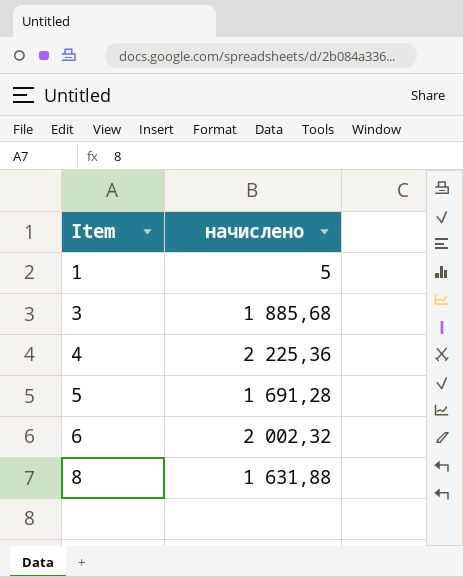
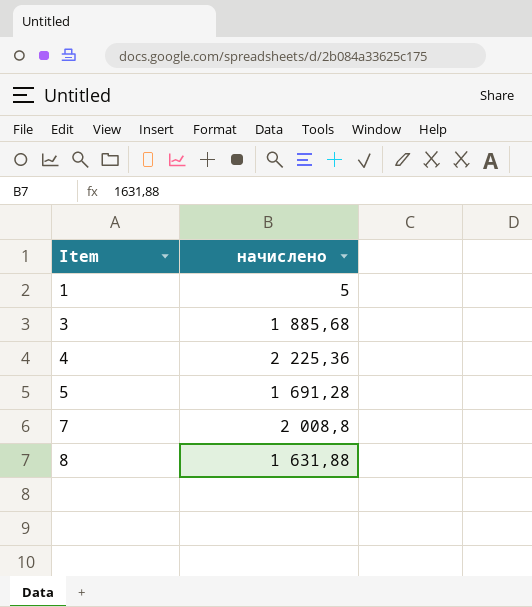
row 6: 2 002,32 -> none
row 7: none -> 2 008,8

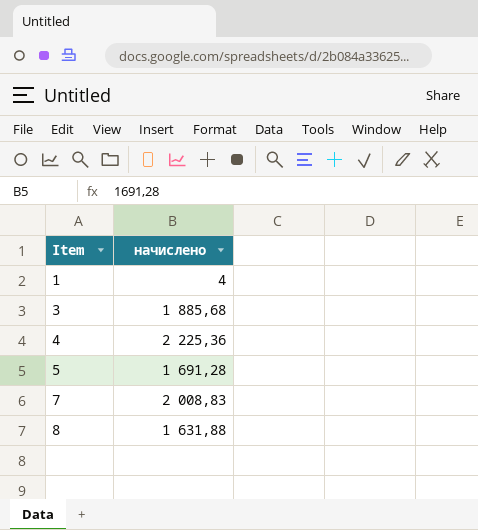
1 | начислено: 5 -> 4
7 | начислено: 2 008,8 -> 2 008,83

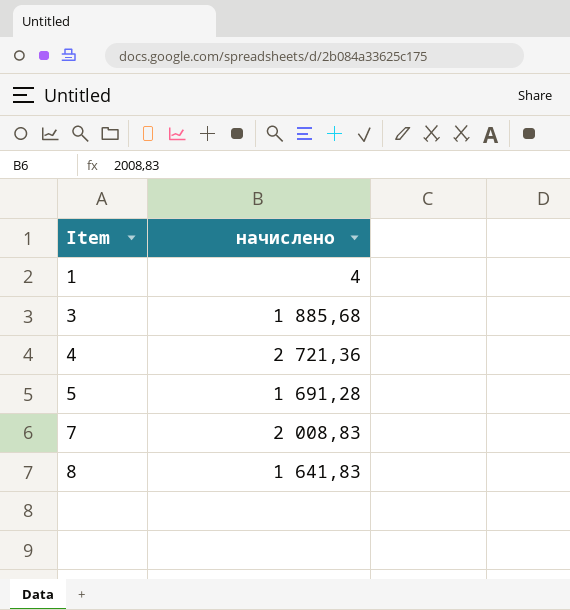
4 | начислено: 2 225,36 -> 2 721,36
8 | начислено: 1 631,88 -> 1 641,83

